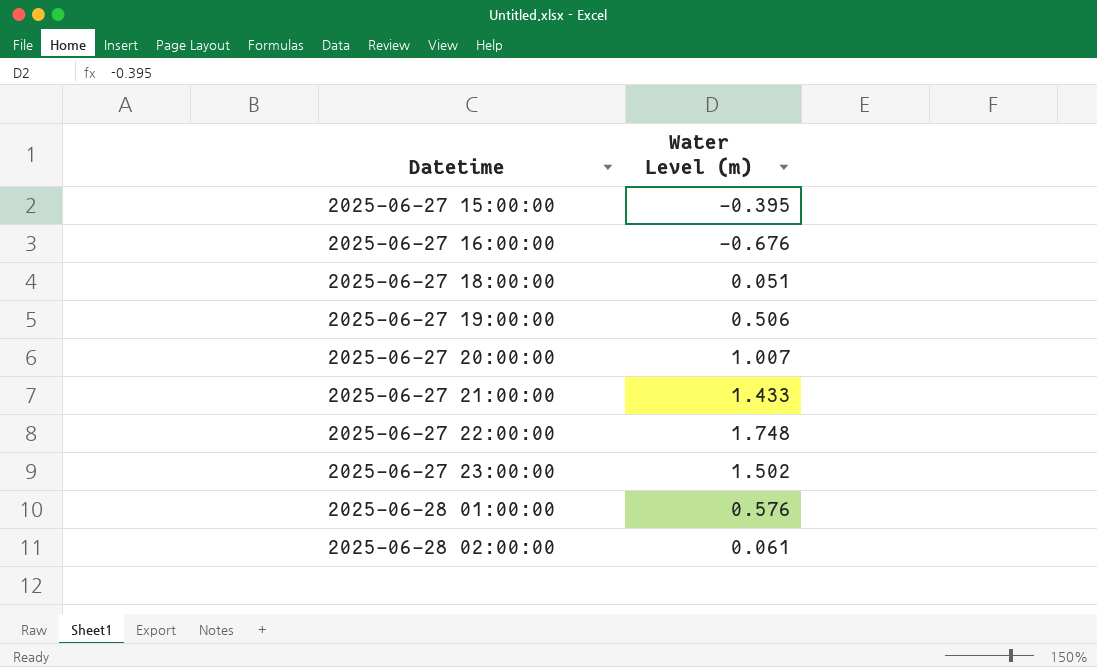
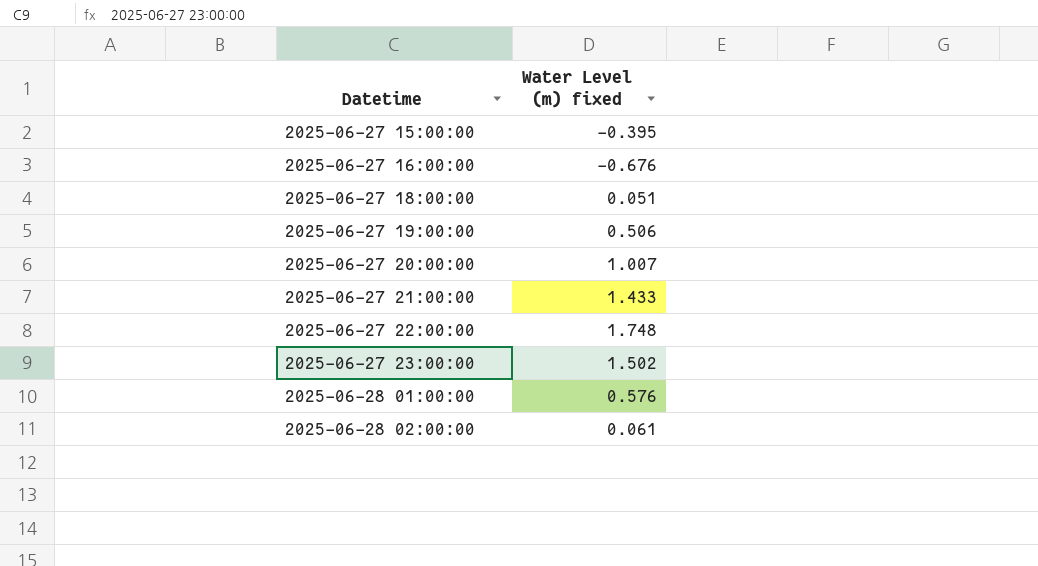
column name: Water Level (m) -> Water Level (m) fixed

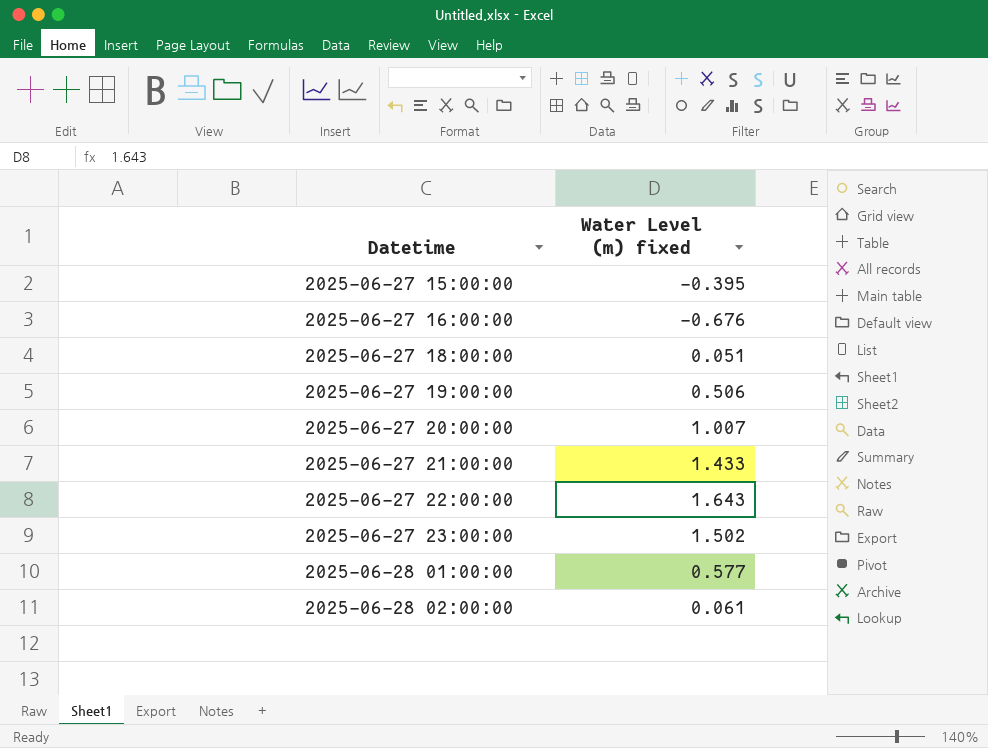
2025-06-27 22:00:00 | Water Level (m) fixed: 1.748 -> 1.643
2025-06-28 01:00:00 | Water Level (m) fixed: 0.576 -> 0.577

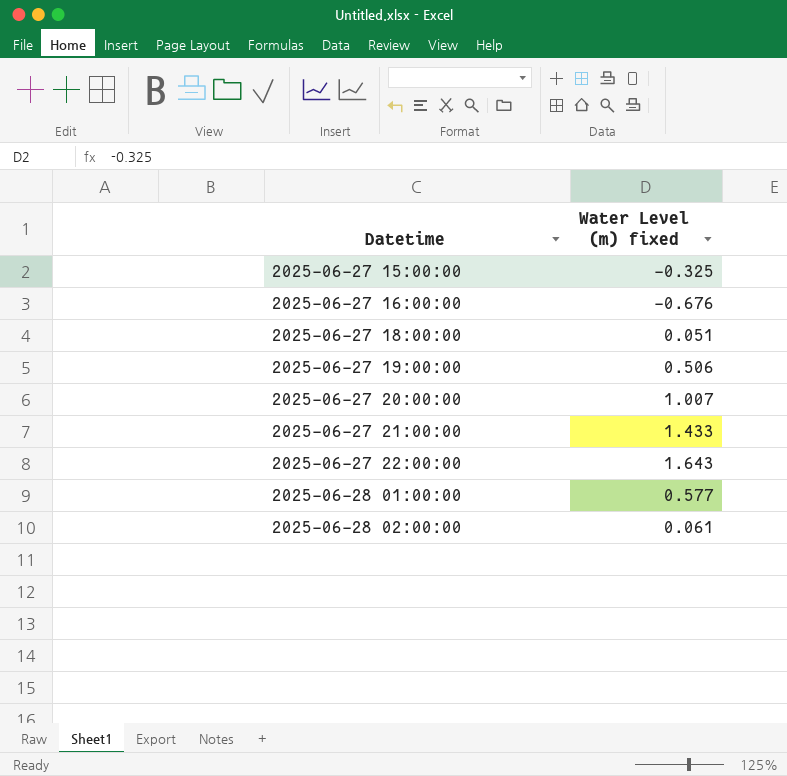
row 2025-06-27 23:00:00: 1.502 -> none
2025-06-27 15:00:00 | Water Level (m) fixed: -0.395 -> -0.325

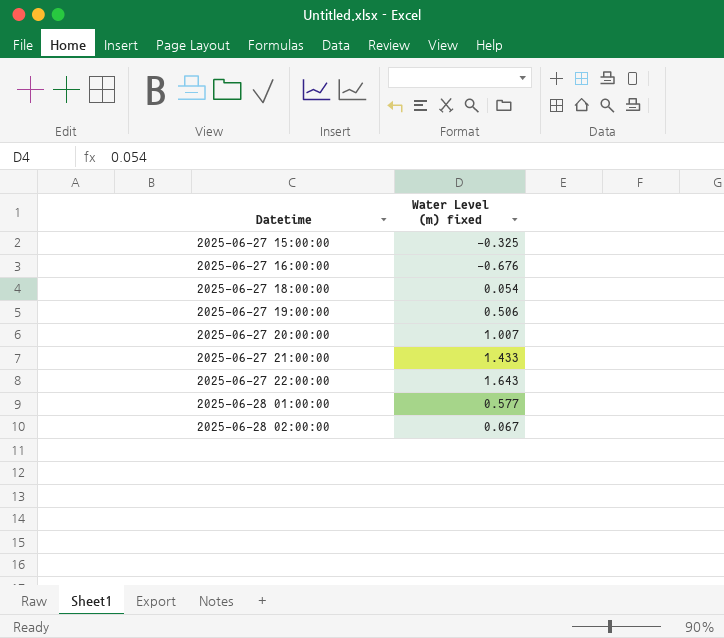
2025-06-27 18:00:00 | Water Level (m) fixed: 0.051 -> 0.054
2025-06-28 02:00:00 | Water Level (m) fixed: 0.061 -> 0.067

